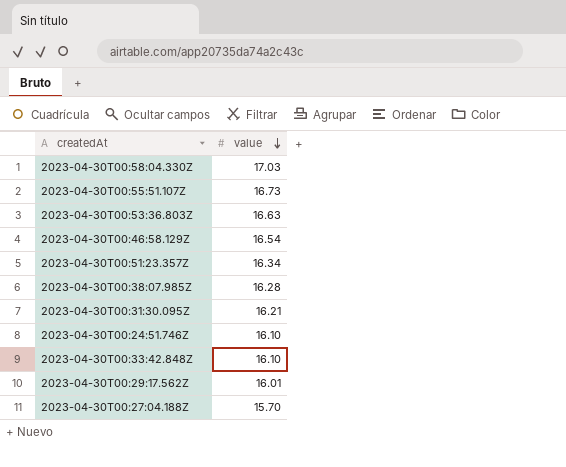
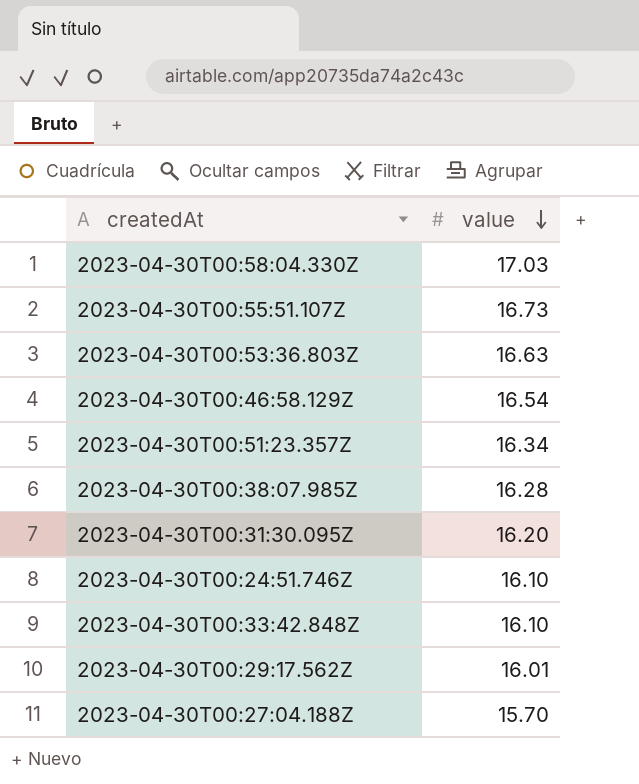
2023-04-30T00:31:30.095Z | value: 16.21 -> 16.20

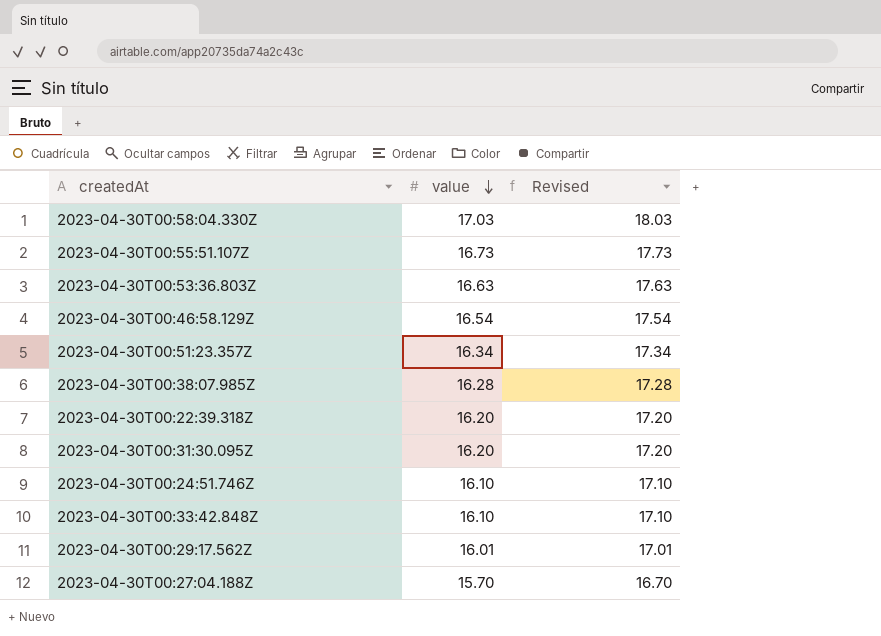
column Revised | formula: none -> [value] + 1
row 2023-04-30T00:22:39.318Z: none -> 16.20 | 17.20

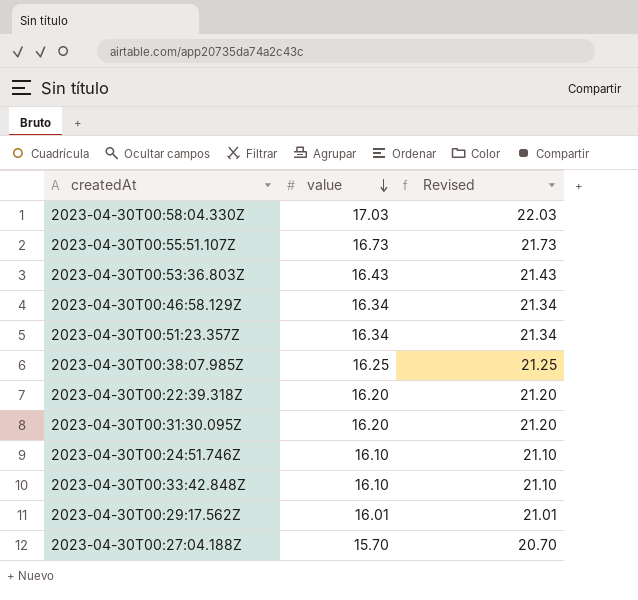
column Revised | formula: [value] + 1 -> [value] + 5
2023-04-30T00:53:36.803Z | value: 16.63 -> 16.43
2023-04-30T00:46:58.129Z | value: 16.54 -> 16.34
2023-04-30T00:38:07.985Z | value: 16.28 -> 16.25

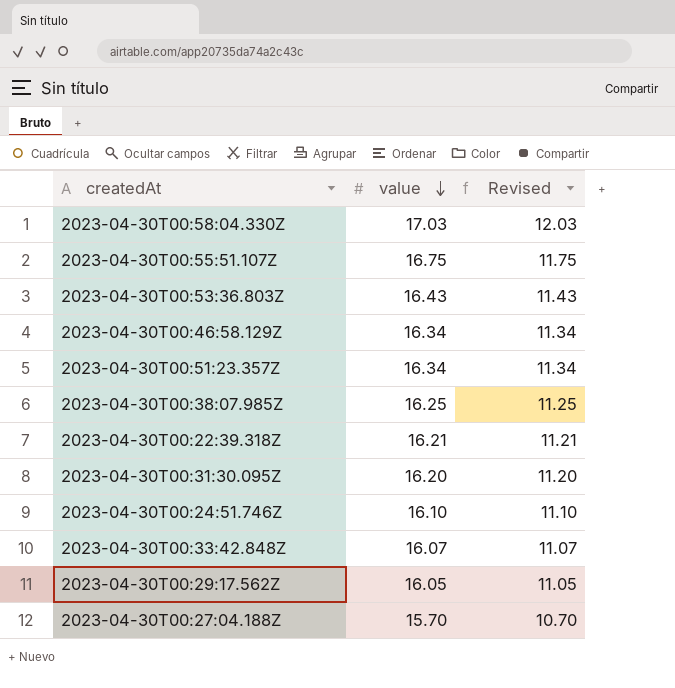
column Revised | formula: [value] + 5 -> [value] - 5
2023-04-30T00:55:51.107Z | value: 16.73 -> 16.75
2023-04-30T00:22:39.318Z | value: 16.20 -> 16.21
2023-04-30T00:33:42.848Z | value: 16.10 -> 16.07
2023-04-30T00:29:17.562Z | value: 16.01 -> 16.05

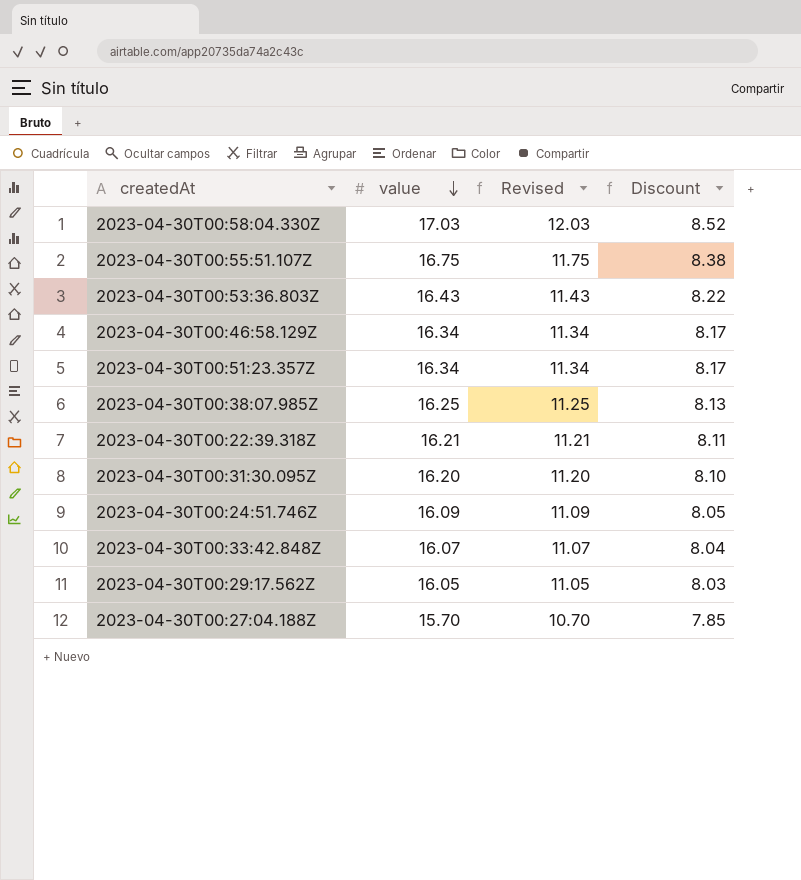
column Discount | formula: none -> [value] * 0.5
2023-04-30T00:24:51.746Z | value: 16.10 -> 16.09
2023-04-30T00:24:51.746Z | Revised: 11.10 -> 11.09

